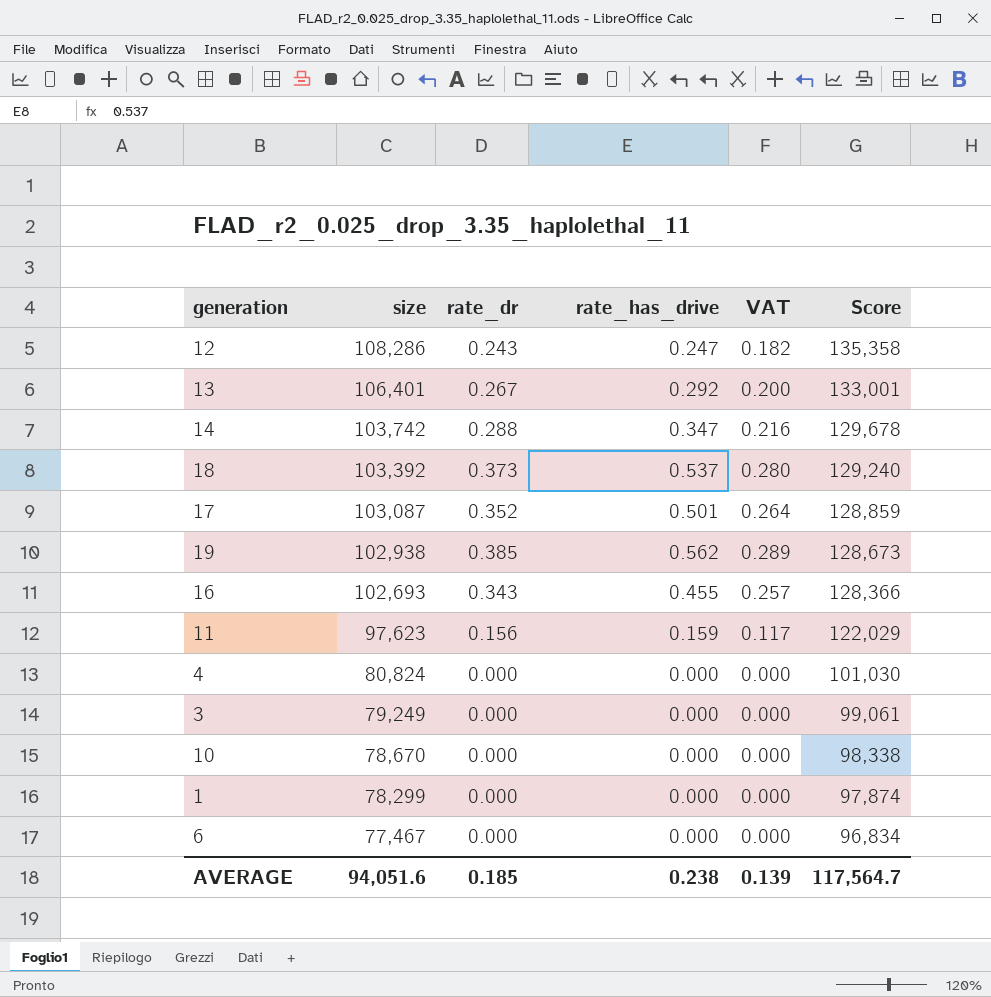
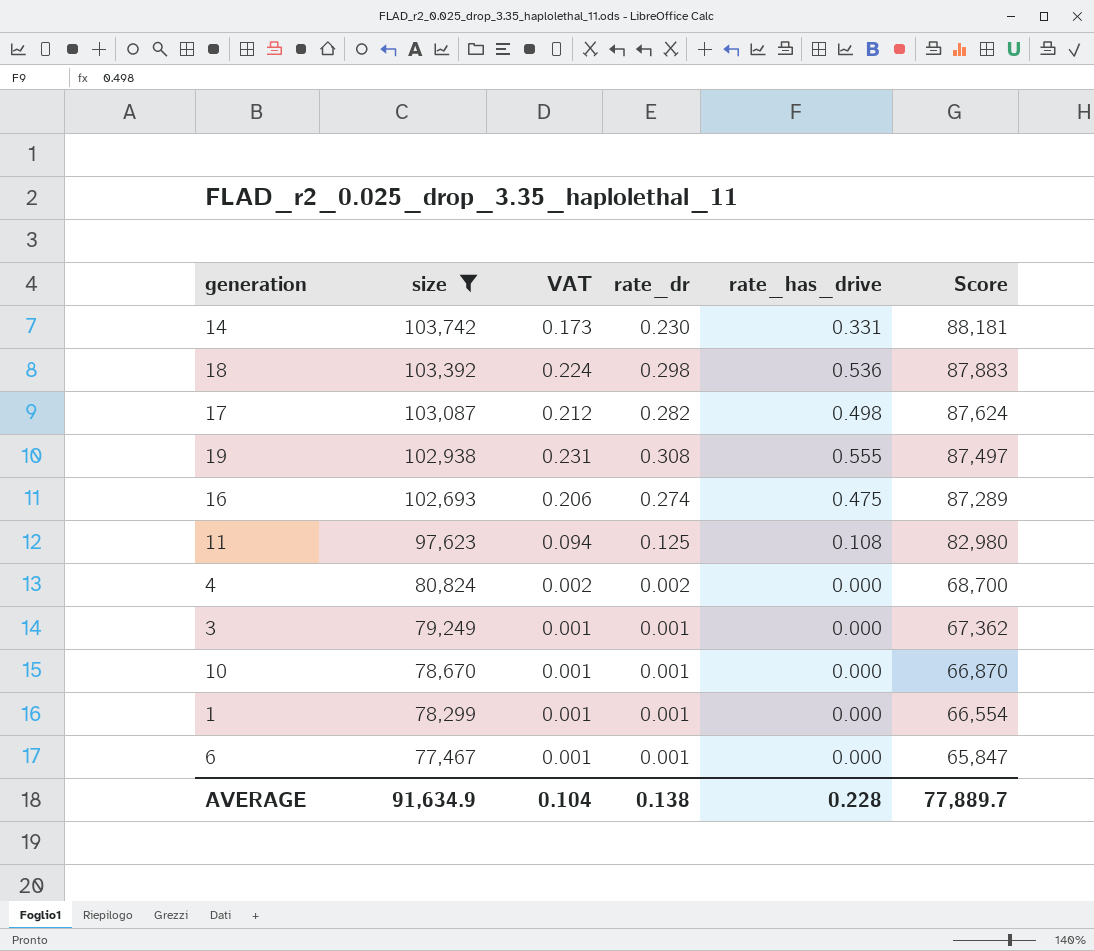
filter: none -> size <= 103,742
column VAT | position: 5 -> 3
column Score | formula: [size] * 1.25 -> [size] * 0.85
14 | VAT: 0.216 -> 0.173
14 | rate_dr: 0.288 -> 0.230
14 | rate_has_drive: 0.347 -> 0.331
18 | VAT: 0.280 -> 0.224
18 | rate_dr: 0.373 -> 0.298
18 | rate_has_drive: 0.537 -> 0.536
17 | VAT: 0.264 -> 0.212
17 | rate_dr: 0.352 -> 0.282
17 | rate_has_drive: 0.501 -> 0.498
19 | VAT: 0.289 -> 0.231
19 | rate_dr: 0.385 -> 0.308
19 | rate_has_drive: 0.562 -> 0.555
16 | VAT: 0.257 -> 0.206
16 | rate_dr: 0.343 -> 0.274
16 | rate_has_drive: 0.455 -> 0.475
11 | VAT: 0.117 -> 0.094
11 | rate_dr: 0.156 -> 0.125
11 | rate_has_drive: 0.159 -> 0.108
4 | VAT: 0.000 -> 0.002
4 | rate_dr: 0.000 -> 0.002
3 | VAT: 0.000 -> 0.001
3 | rate_dr: 0.000 -> 0.001
10 | VAT: 0.000 -> 0.001
10 | rate_dr: 0.000 -> 0.001
1 | VAT: 0.000 -> 0.001
1 | rate_dr: 0.000 -> 0.001
6 | VAT: 0.000 -> 0.001
6 | rate_dr: 0.000 -> 0.001
AVERAGE | size: 94,051.6 -> 91,634.9
AVERAGE | VAT: 0.139 -> 0.104
AVERAGE | rate_dr: 0.185 -> 0.138
AVERAGE | rate_has_drive: 0.238 -> 0.228
AVERAGE | Score: 117,564.7 -> 77,889.7

